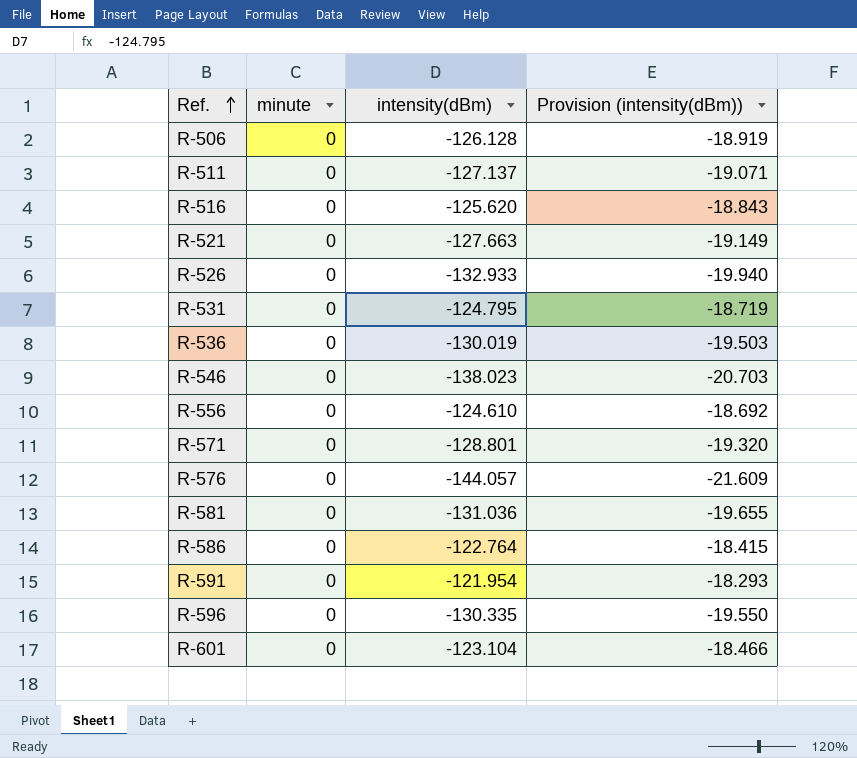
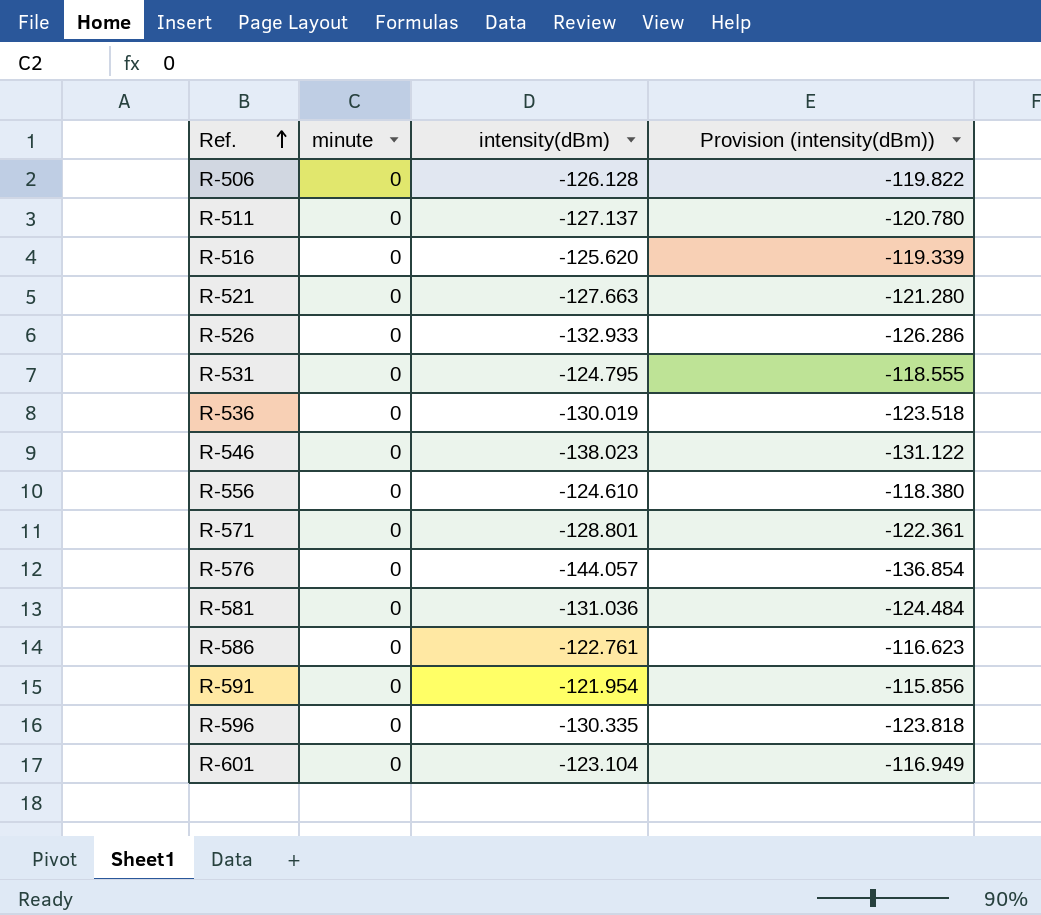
column Provision (intensity(dBm)) | formula: [intensity(dBm)] * 0.15 -> [intensity(dBm)] * 0.95
R-586 | intensity(dBm): -122.764 -> -122.761

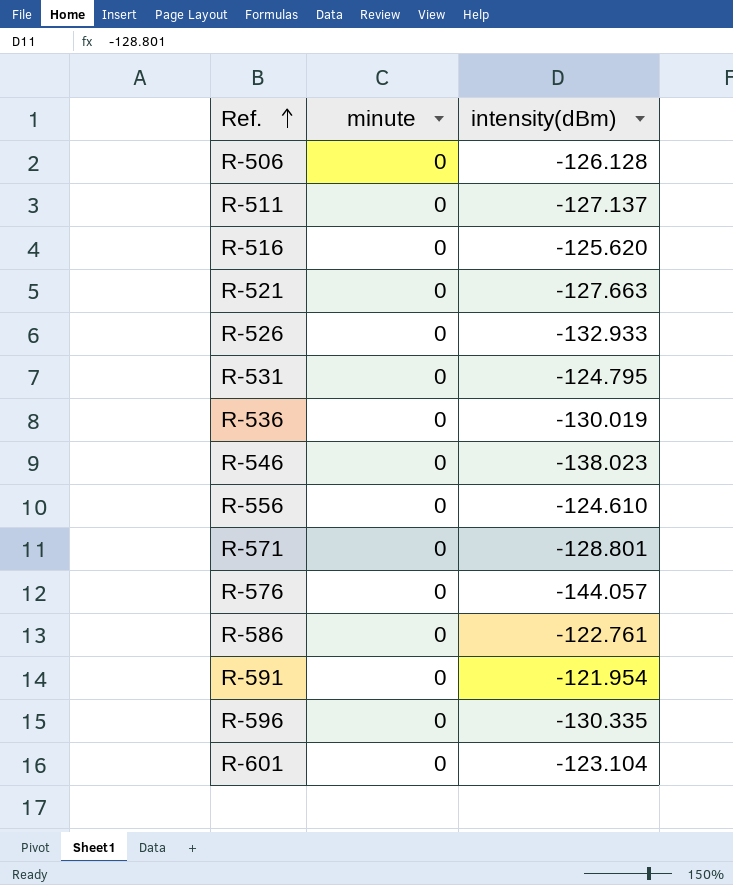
column Provision (intensity(dBm)) | formula: [intensity(dBm)] * 0.95 -> none
row R-581: 0 | -131.036 | -124.484 -> none

